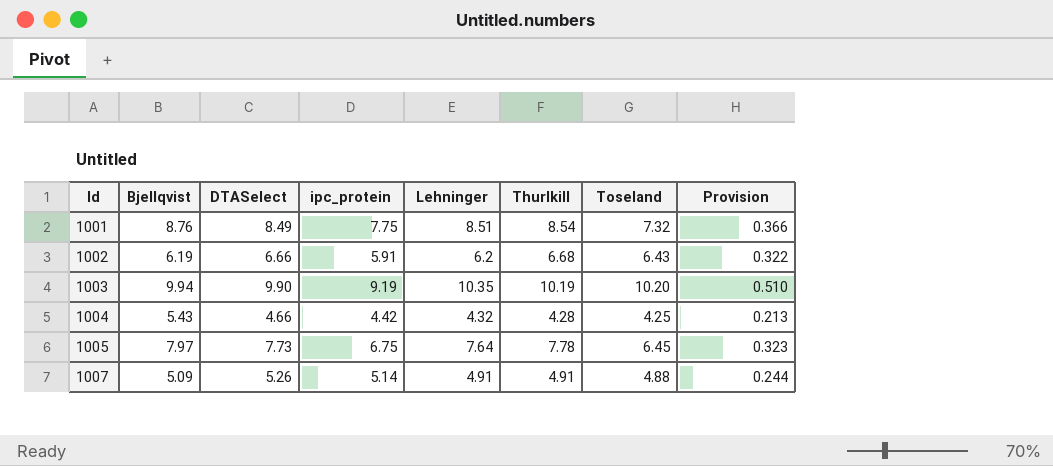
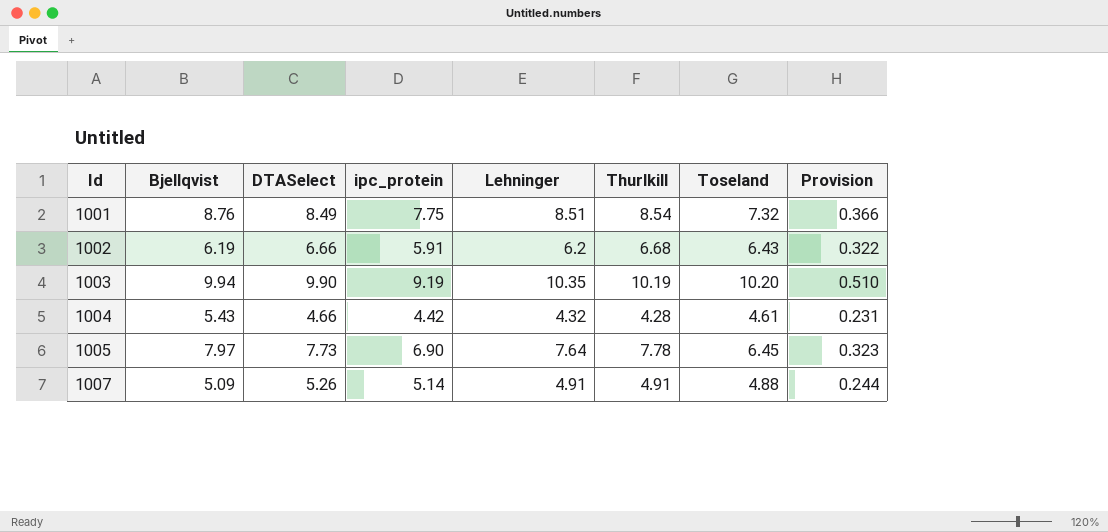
1004 | Toseland: 4.25 -> 4.61
1004 | Provision: 0.213 -> 0.231
1005 | ipc_protein: 6.75 -> 6.90

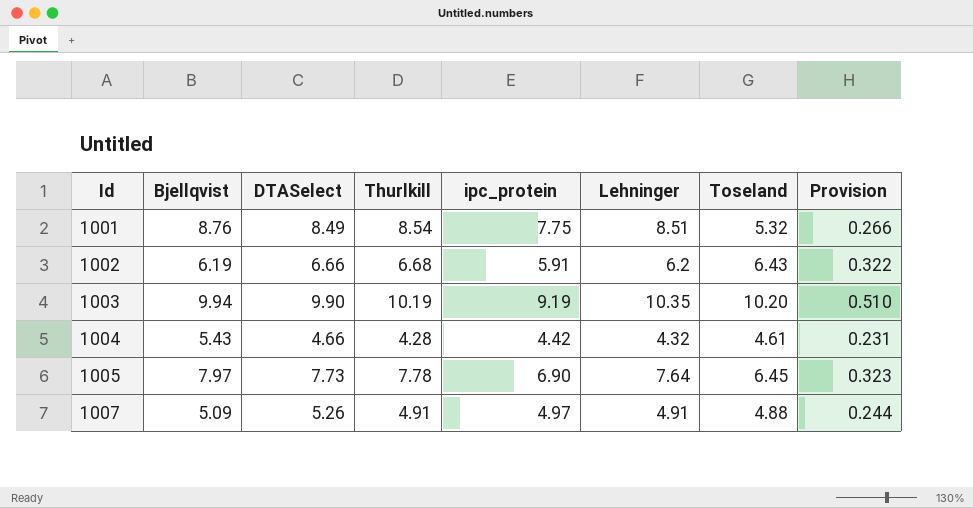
column Thurlkill | position: 6 -> 4
1001 | Toseland: 7.32 -> 5.32
1001 | Provision: 0.366 -> 0.266
1007 | ipc_protein: 5.14 -> 4.97

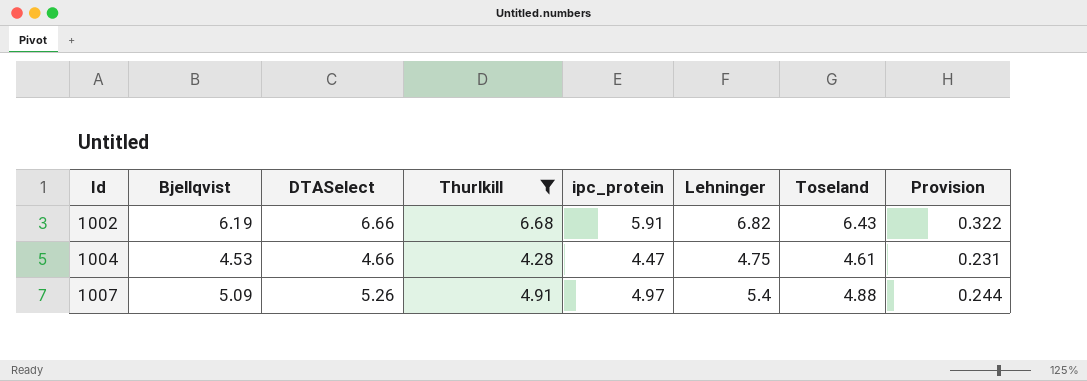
filter: none -> Thurlkill <= 6.68
1002 | Lehninger: 6.2 -> 6.82
1004 | Bjellqvist: 5.43 -> 4.53
1004 | ipc_protein: 4.42 -> 4.47
1004 | Lehninger: 4.32 -> 4.75
1007 | Lehninger: 4.91 -> 5.4

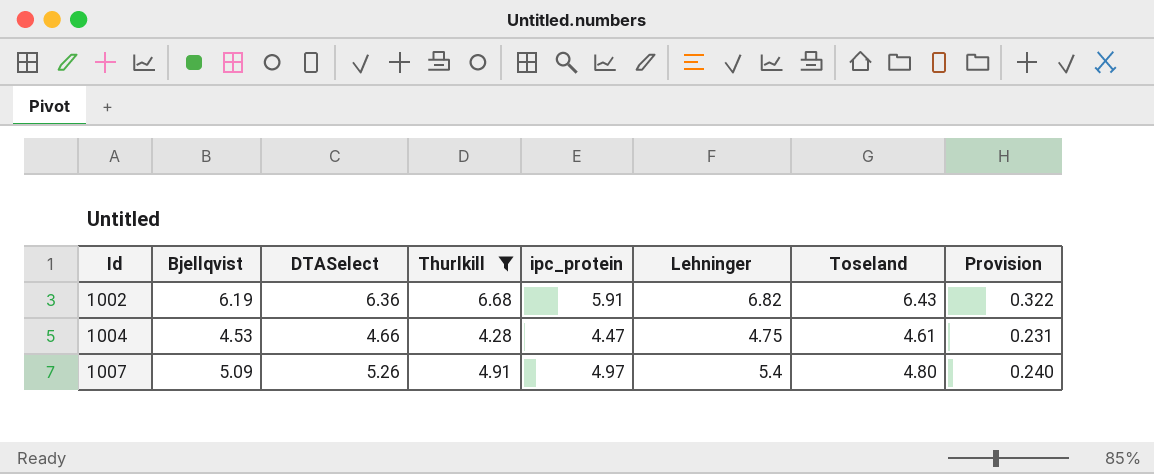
1002 | DTASelect: 6.66 -> 6.36
1007 | Toseland: 4.88 -> 4.80
1007 | Provision: 0.244 -> 0.240

